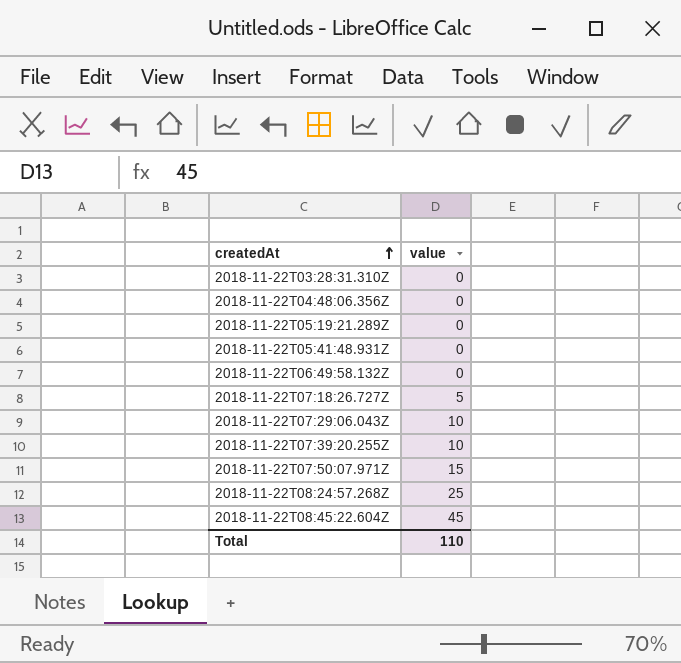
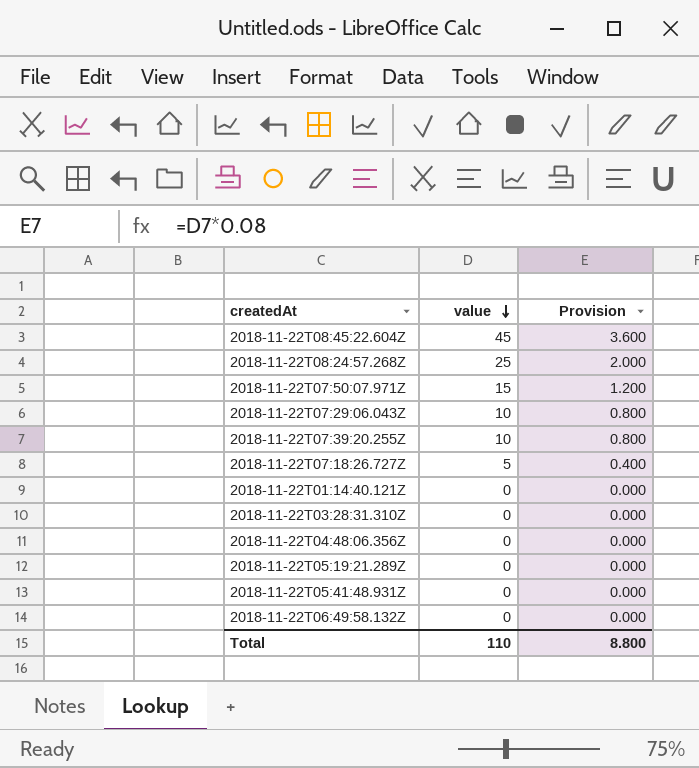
row order: createdAt ascending -> value descending
column Provision | formula: none -> [value] * 0.08
row 2018-11-22T01:14:40.121Z: none -> 0 | 0.000

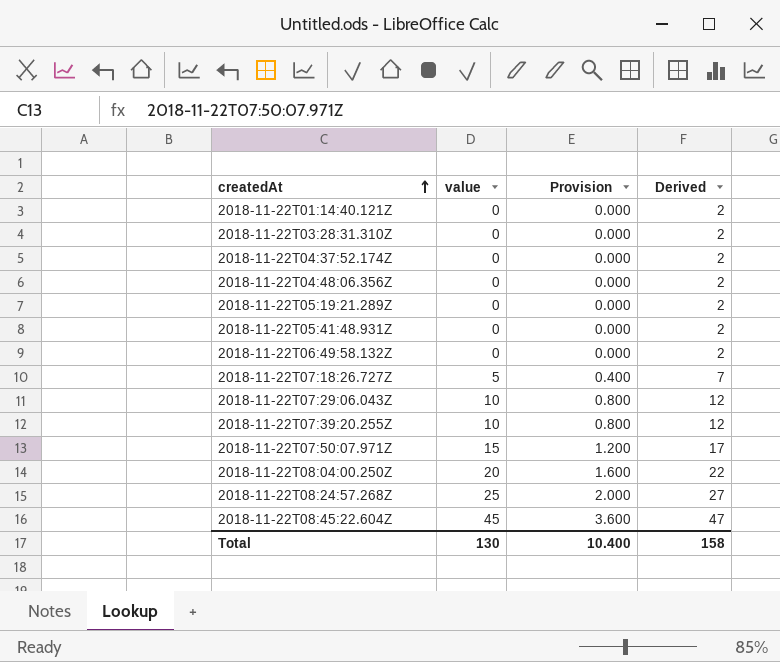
row order: value descending -> createdAt ascending
column Derived | formula: none -> [value] + 2
row 2018-11-22T04:37:52.174Z: none -> 0 | 0.000 | 2
row 2018-11-22T08:04:00.250Z: none -> 20 | 1.600 | 22
Total | value: 110 -> 130
Total | Provision: 8.800 -> 10.400

